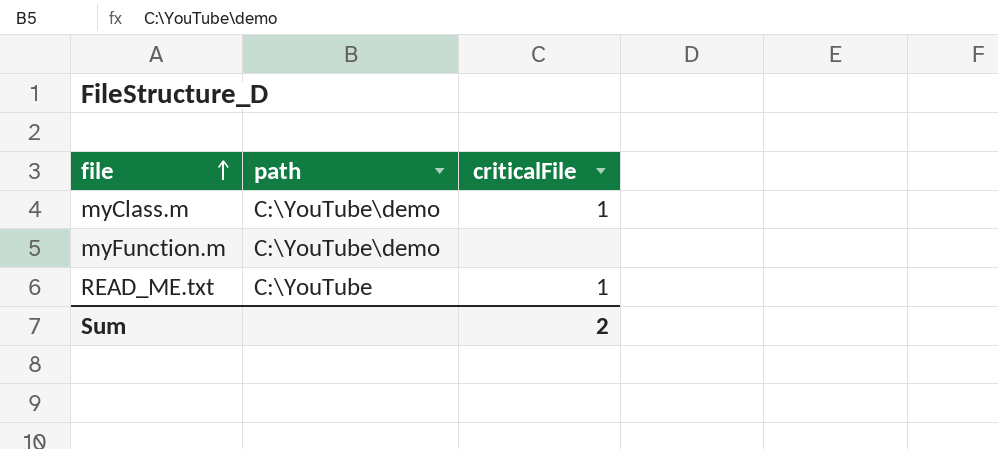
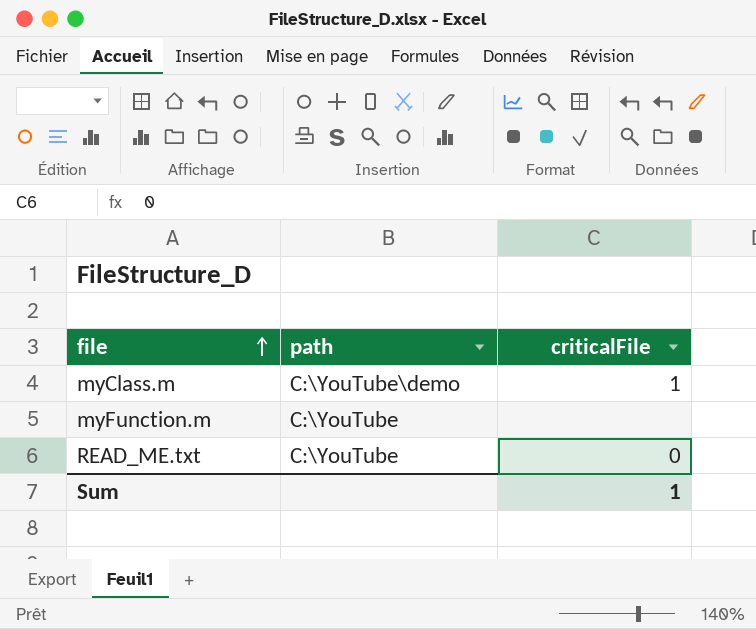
myFunction.m | path: C:\YouTube\demo -> C:\YouTube
READ_ME.txt | criticalFile: 1 -> 0
Sum | criticalFile: 2 -> 1

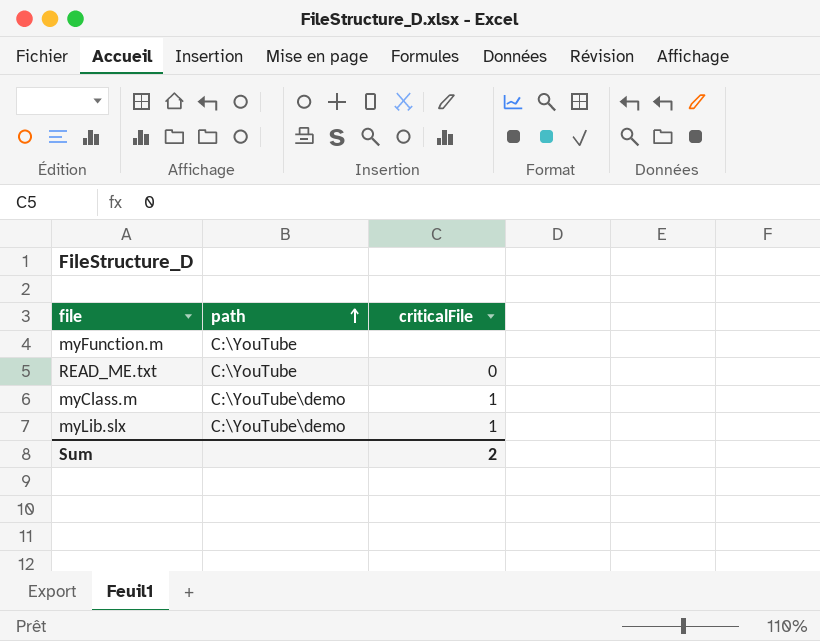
row order: file ascending -> path ascending
row myLib.slx: none -> C:\YouTube\demo | 1
Sum | criticalFile: 1 -> 2

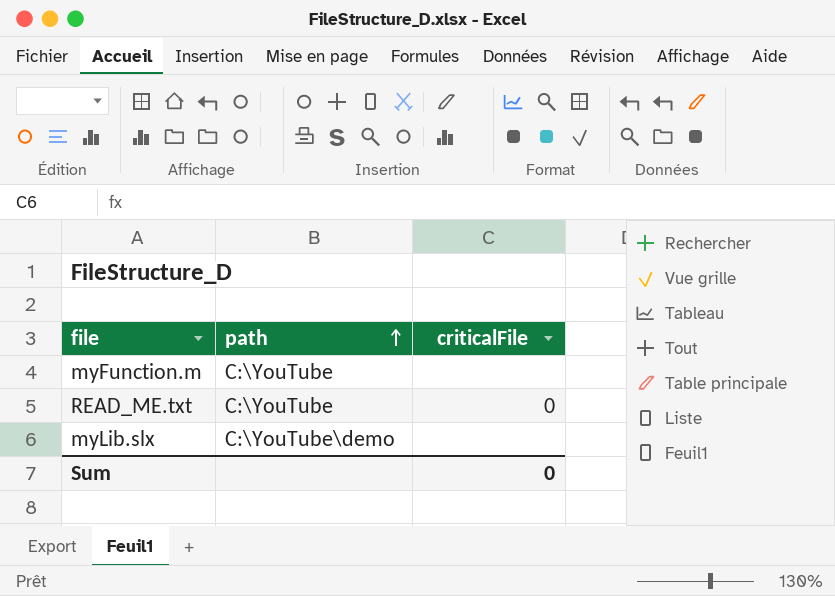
row myClass.m: C:\YouTube\demo | 1 -> none
myLib.slx | criticalFile: 1 -> none
Sum | criticalFile: 2 -> 0

